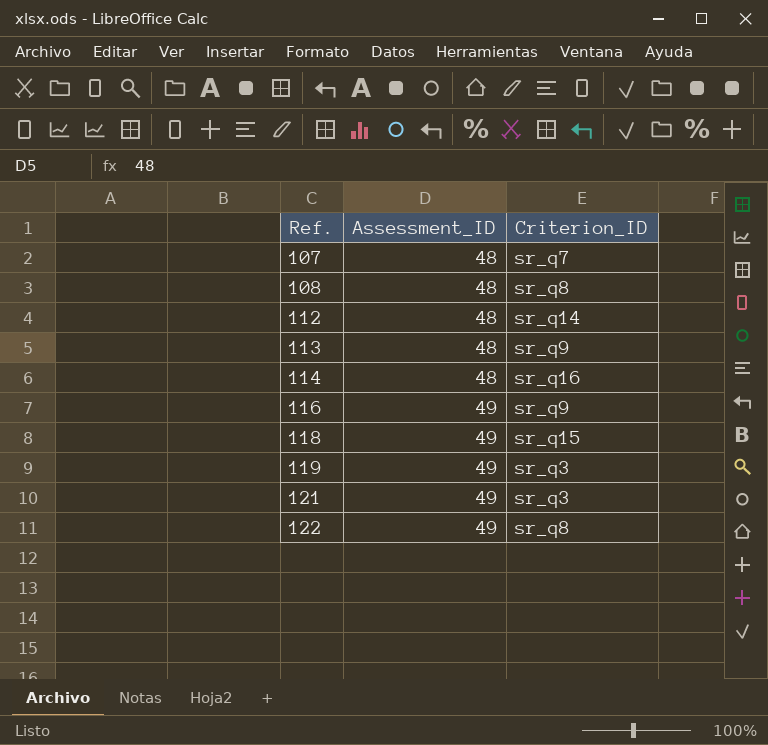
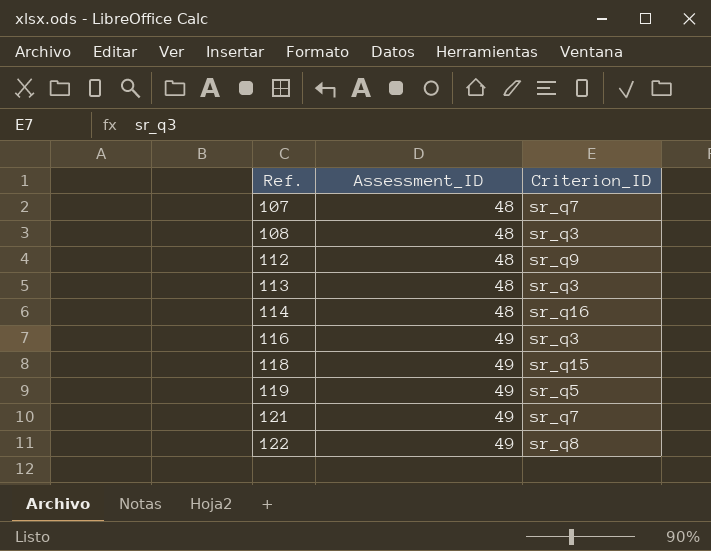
108 | Criterion_ID: sr_q8 -> sr_q3
112 | Criterion_ID: sr_q14 -> sr_q9
113 | Criterion_ID: sr_q9 -> sr_q3
116 | Criterion_ID: sr_q9 -> sr_q3
119 | Criterion_ID: sr_q3 -> sr_q5
121 | Criterion_ID: sr_q3 -> sr_q7

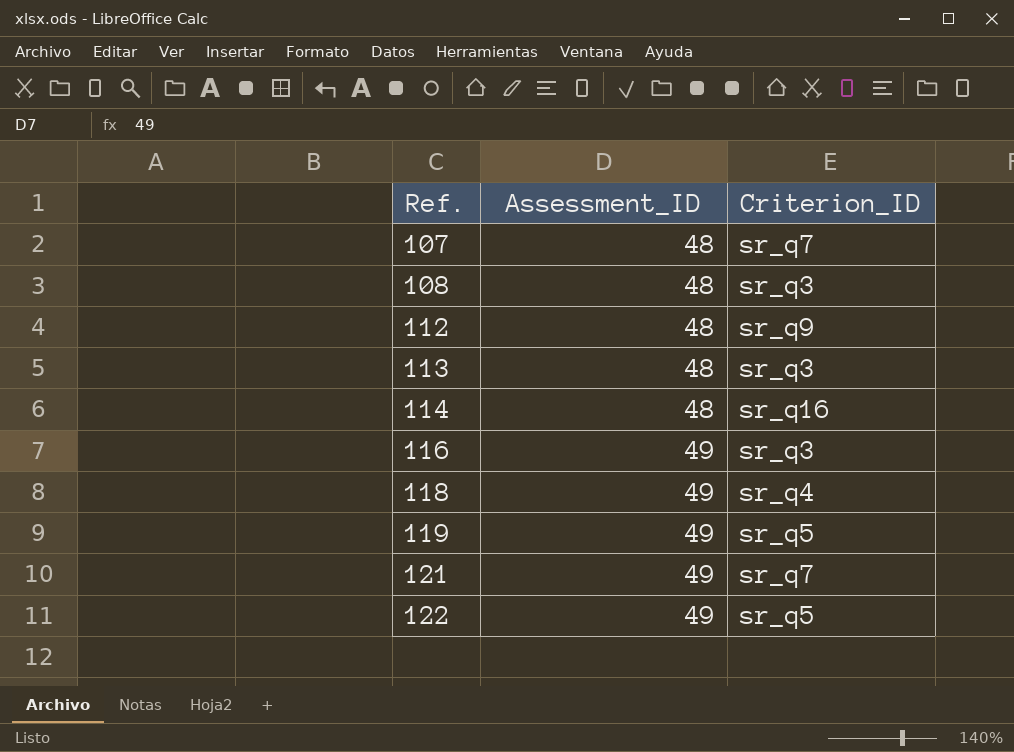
118 | Criterion_ID: sr_q15 -> sr_q4
122 | Criterion_ID: sr_q8 -> sr_q5

